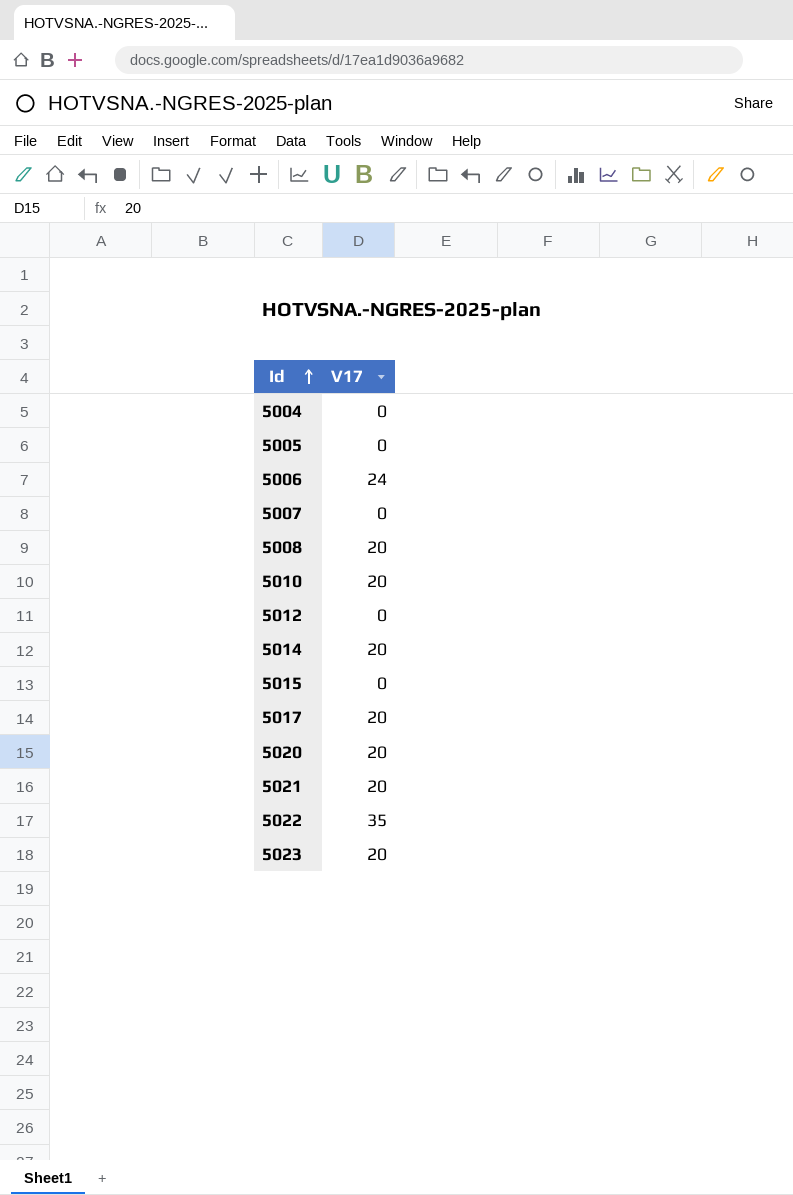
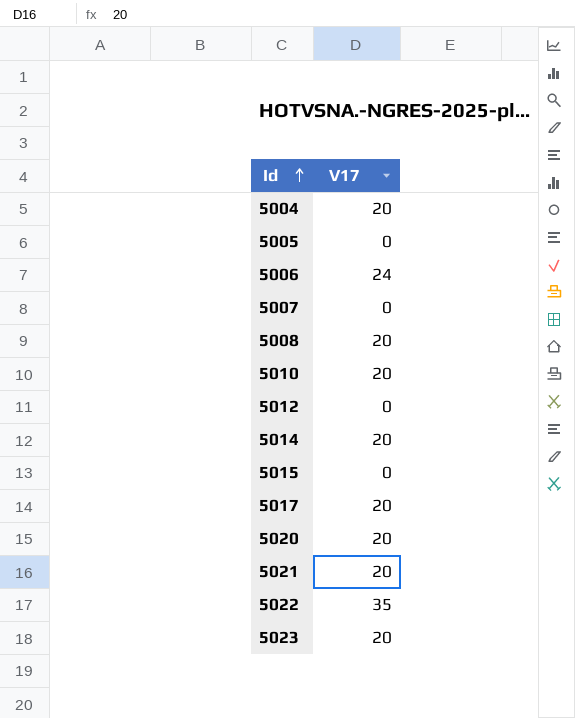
5004 | V17: 0 -> 20

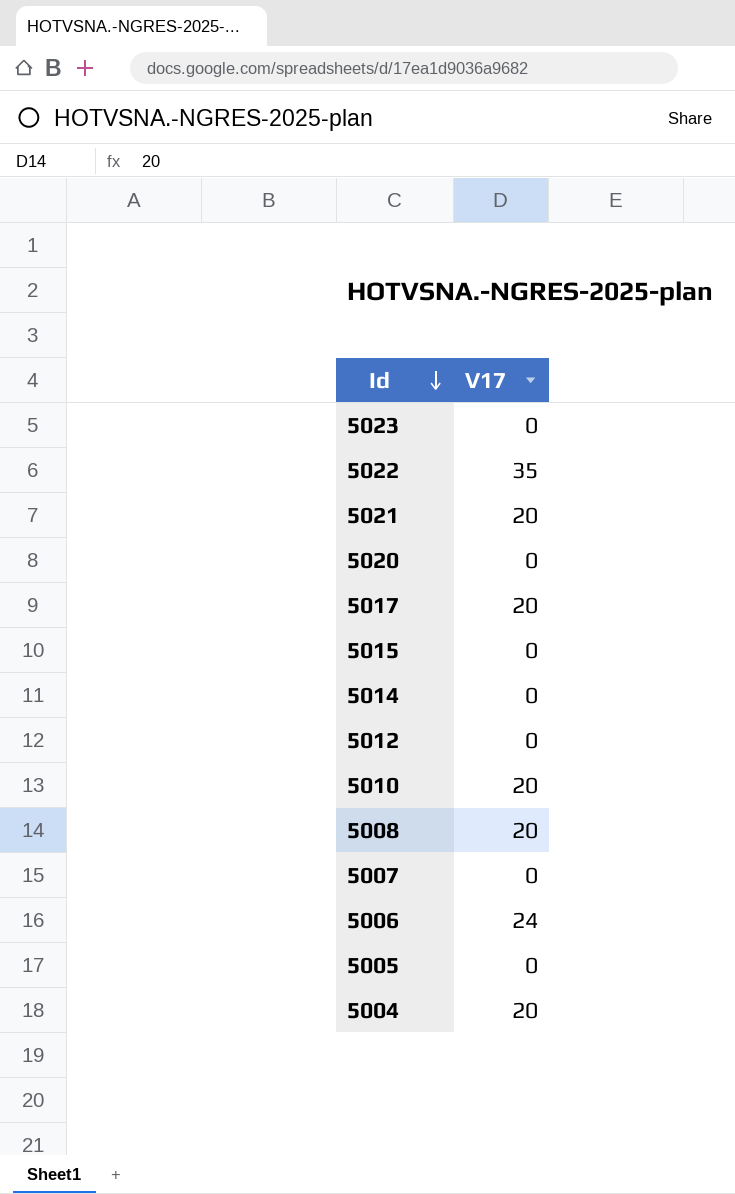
row order: Id ascending -> Id descending
5023 | V17: 20 -> 0
5020 | V17: 20 -> 0
5014 | V17: 20 -> 0

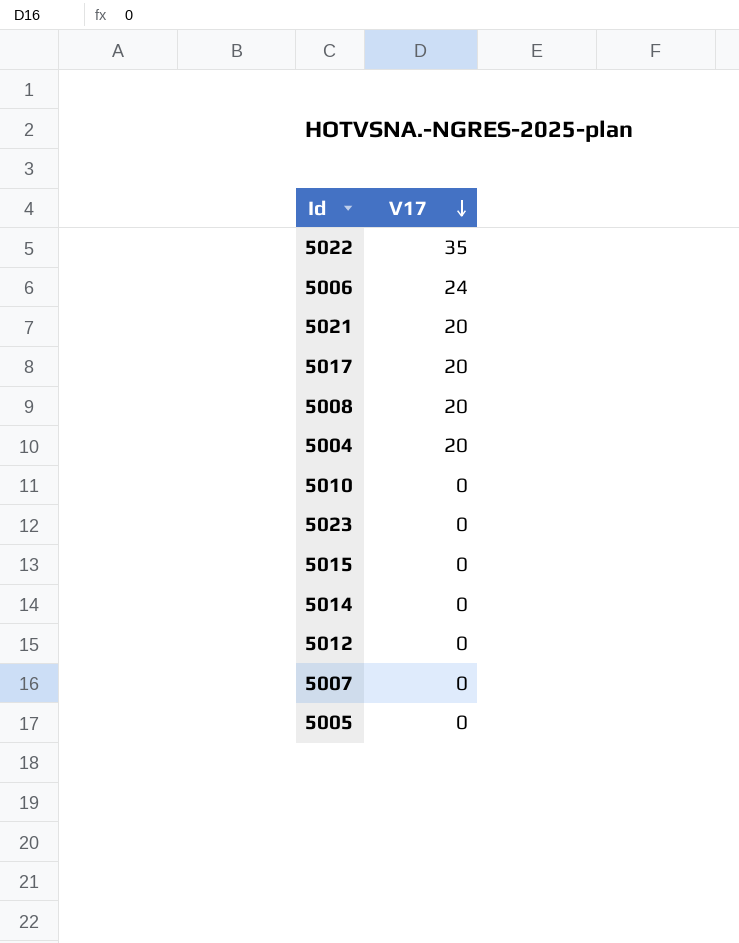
row order: Id descending -> V17 descending
row 5020: 0 -> none
5010 | V17: 20 -> 0

